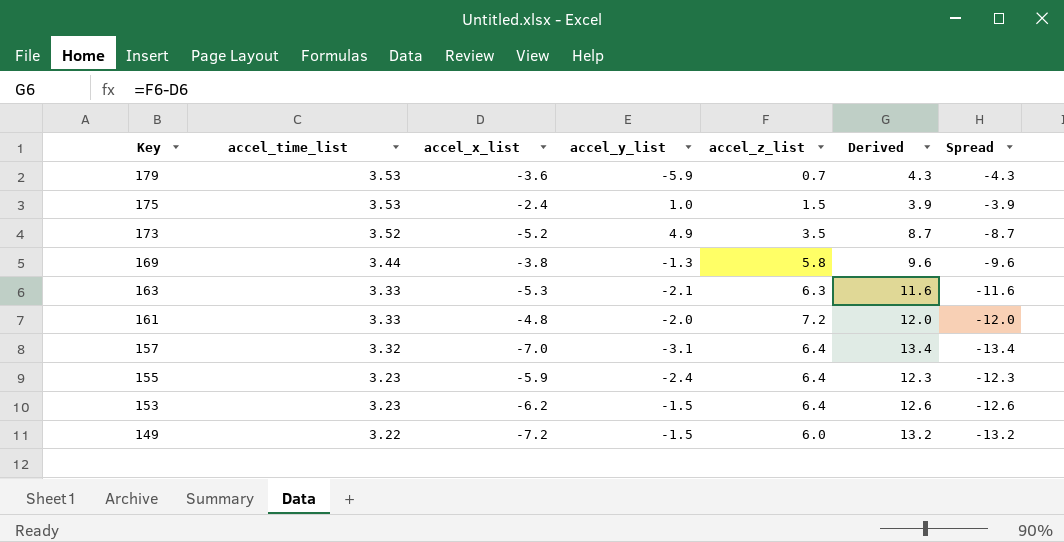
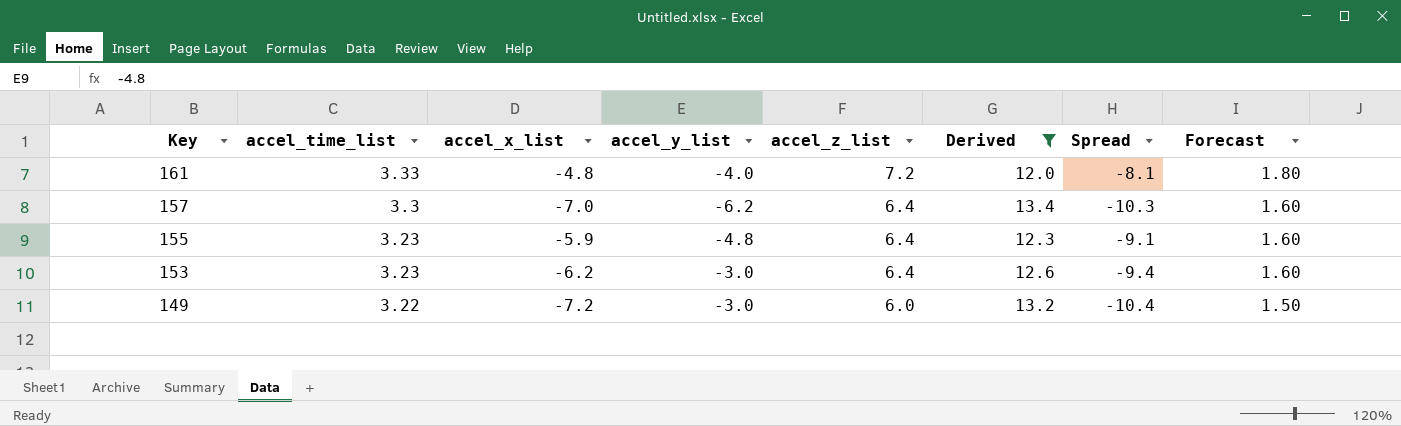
filter: none -> Derived >= 12.0
column Spread | formula: [accel_x_list] - [accel_z_list] -> [accel_x_list] - [accel_time_list]
column Forecast | formula: none -> [accel_z_list] * 0.25
161 | accel_y_list: -2.0 -> -4.0
157 | accel_time_list: 3.32 -> 3.3
157 | accel_y_list: -3.1 -> -6.2
155 | accel_y_list: -2.4 -> -4.8
153 | accel_y_list: -1.5 -> -3.0
149 | accel_y_list: -1.5 -> -3.0

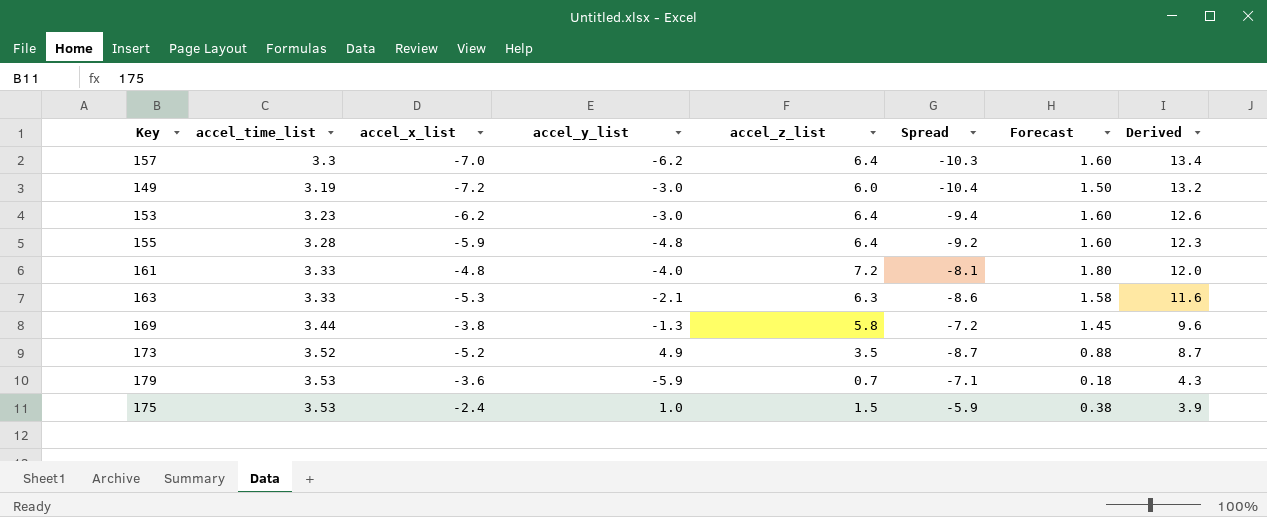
filter: Derived >= 12.0 -> none
row order: Key descending -> Derived descending
column Derived | position: 6 -> 8
149 | accel_time_list: 3.22 -> 3.19
155 | accel_time_list: 3.23 -> 3.28
155 | Spread: -9.1 -> -9.2

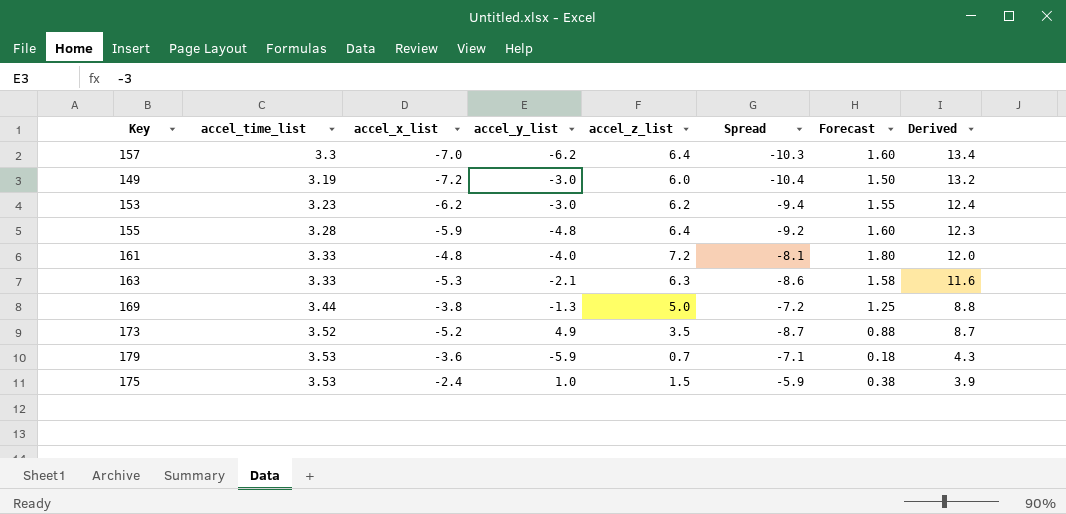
153 | accel_z_list: 6.4 -> 6.2
153 | Forecast: 1.60 -> 1.55
153 | Derived: 12.6 -> 12.4
169 | accel_z_list: 5.8 -> 5.0
169 | Forecast: 1.45 -> 1.25
169 | Derived: 9.6 -> 8.8

